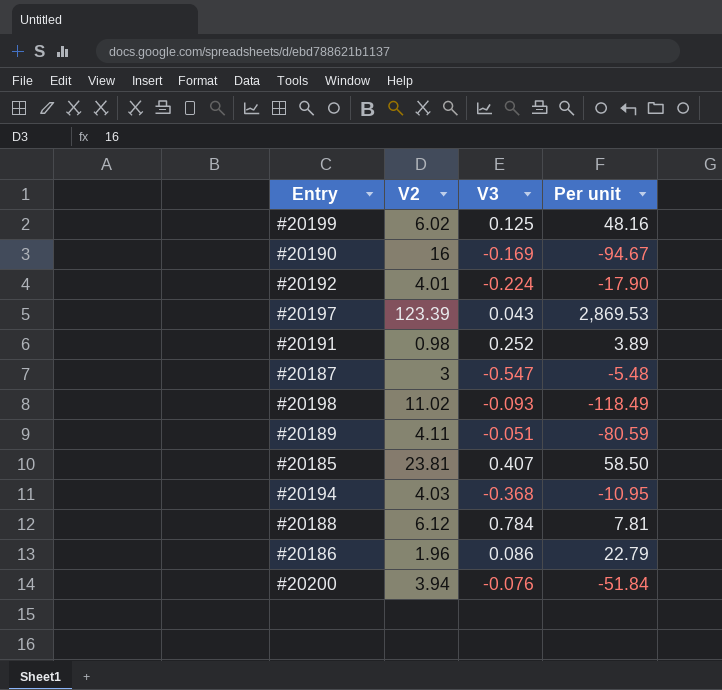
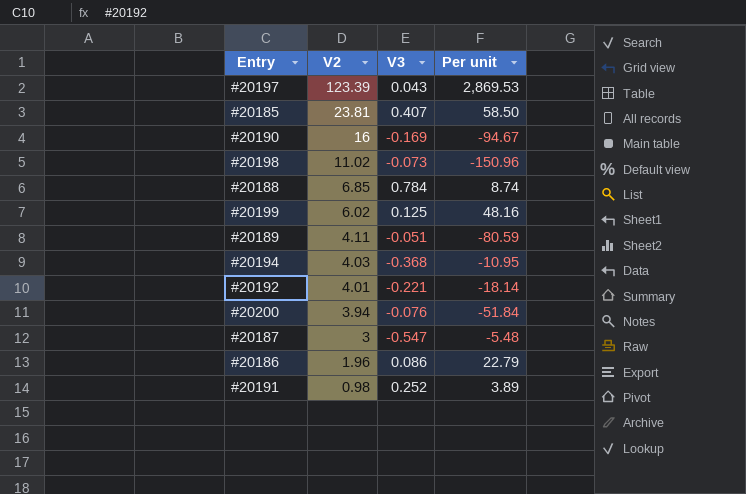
row order: none -> V2 descending
#20198 | V3: -0.093 -> -0.073
#20198 | Per unit: -118.49 -> -150.96
#20188 | V2: 6.12 -> 6.85
#20188 | Per unit: 7.81 -> 8.74
#20192 | V3: -0.224 -> -0.221
#20192 | Per unit: -17.90 -> -18.14

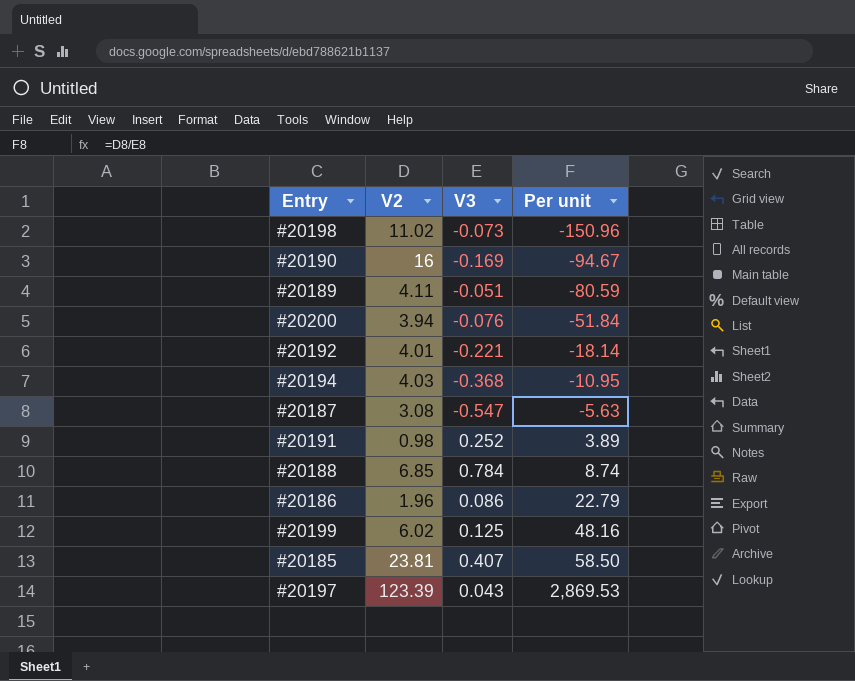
row order: V2 descending -> Per unit ascending
#20187 | V2: 3 -> 3.08
#20187 | Per unit: -5.48 -> -5.63

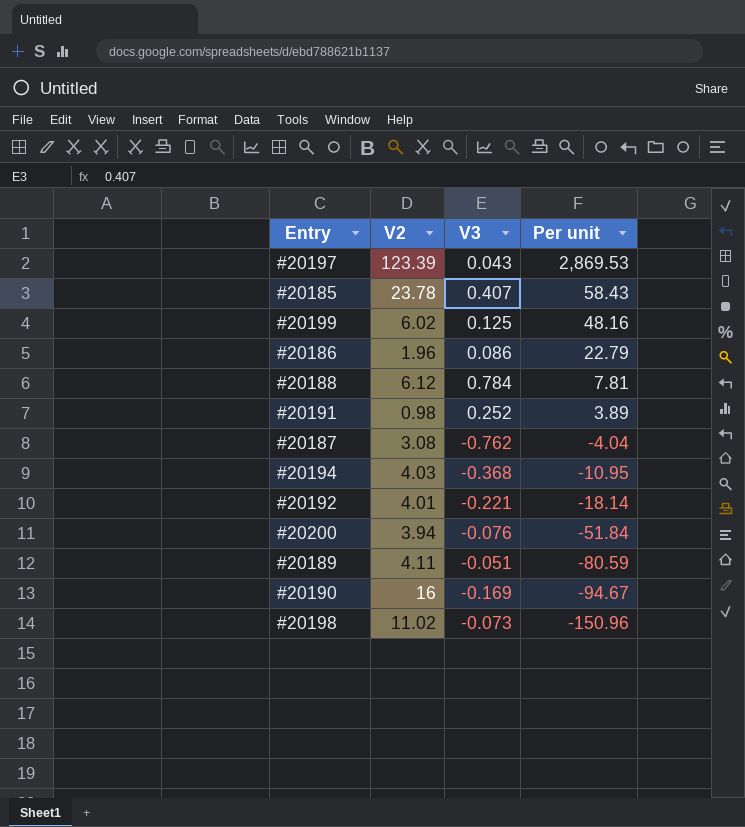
row order: Per unit ascending -> Per unit descending
#20185 | V2: 23.81 -> 23.78
#20185 | Per unit: 58.50 -> 58.43
#20188 | V2: 6.85 -> 6.12
#20188 | Per unit: 8.74 -> 7.81
#20187 | V3: -0.547 -> -0.762
#20187 | Per unit: -5.63 -> -4.04

